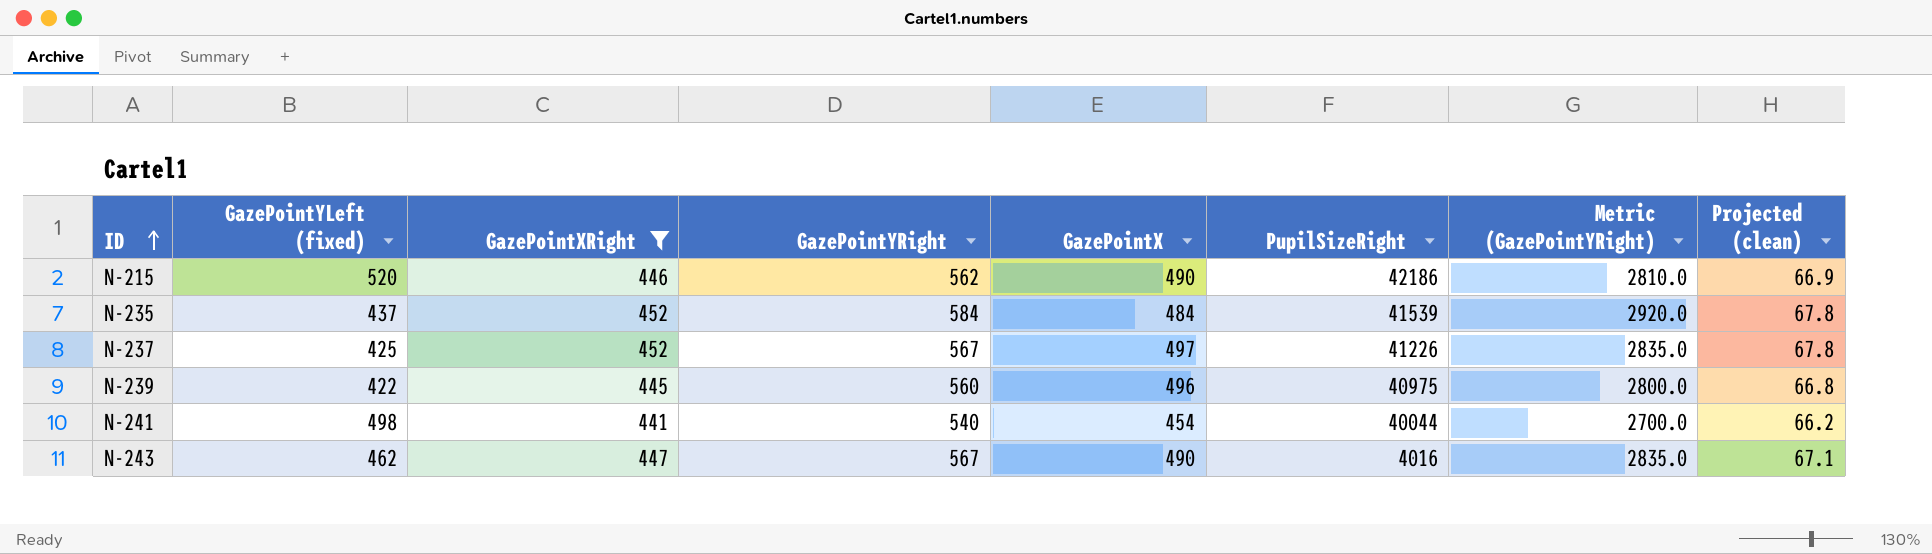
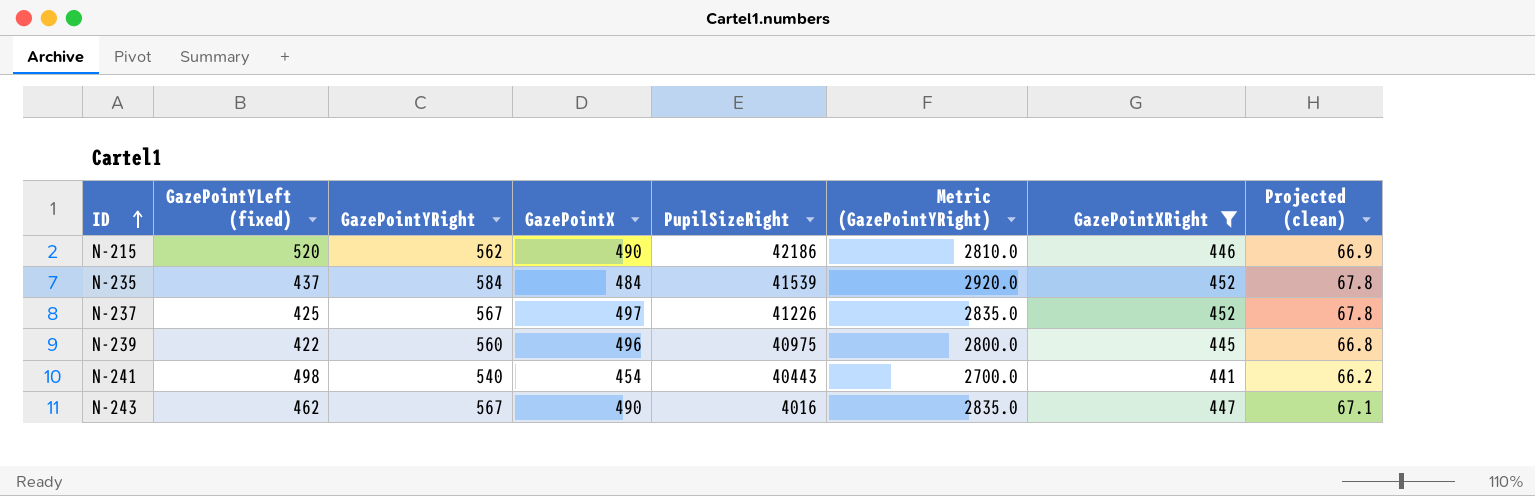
column GazePointXRight | position: 3 -> 7
N-241 | PupilSizeRight: 40044 -> 40443

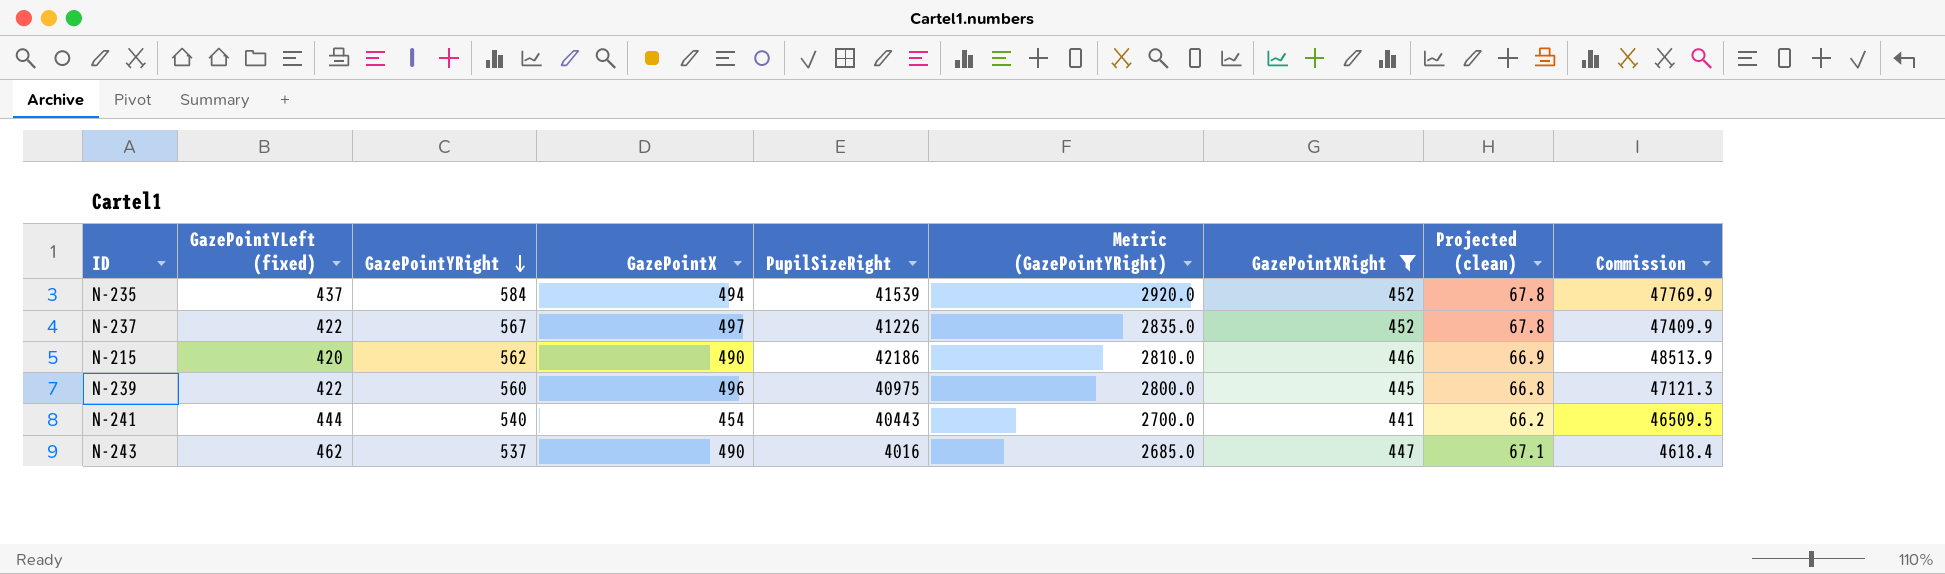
row order: ID ascending -> GazePointYRight descending
column Commission | formula: none -> [PupilSizeRight] * 1.15
N-235 | GazePointX: 484 -> 494
N-237 | GazePointYLeft (fixed): 425 -> 422
N-215 | GazePointYLeft (fixed): 520 -> 420
N-241 | GazePointYLeft (fixed): 498 -> 444
N-243 | GazePointYRight: 567 -> 537
N-243 | Metric (GazePointYRight): 2835.0 -> 2685.0

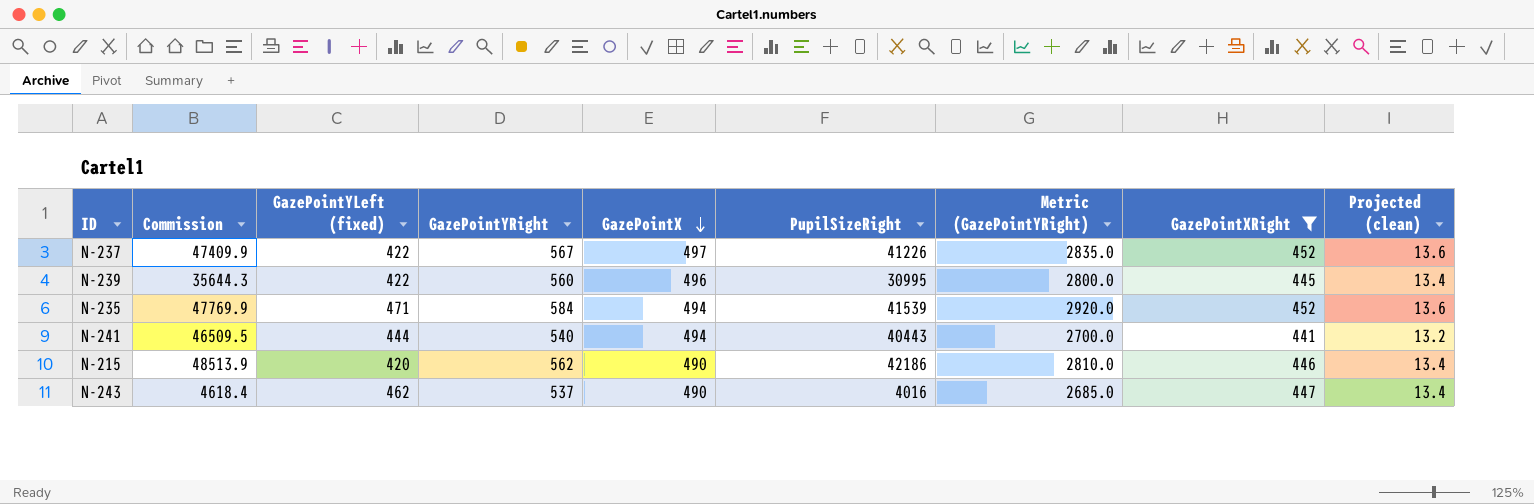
row order: GazePointYRight descending -> GazePointX descending
column Commission | position: 9 -> 2
column Projected (clean) | formula: [GazePointXRight] * 0.15 -> [GazePointXRight] * 0.03
N-239 | Commission: 47121.3 -> 35644.3
N-239 | PupilSizeRight: 40975 -> 30995
N-235 | GazePointYLeft (fixed): 437 -> 471
N-241 | GazePointX: 454 -> 494

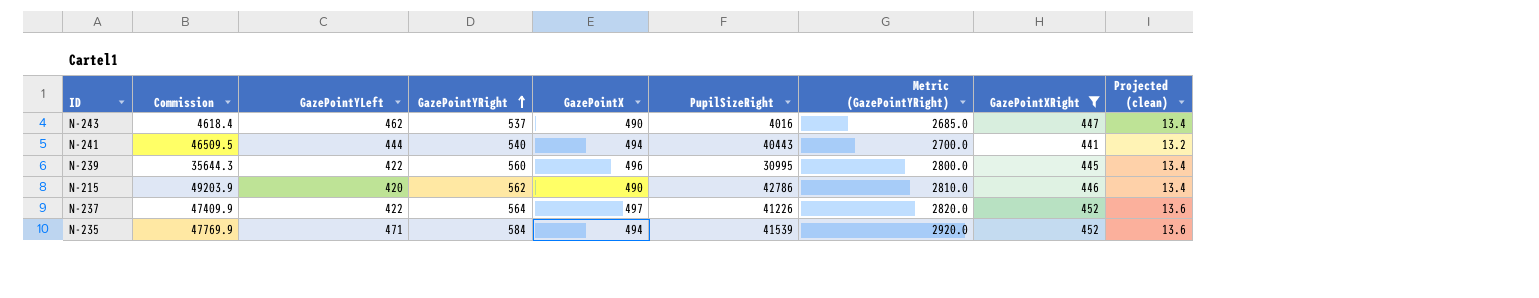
row order: GazePointX descending -> GazePointYRight ascending
column name: GazePointYLeft (fixed) -> GazePointYLeft
N-215 | Commission: 48513.9 -> 49203.9
N-215 | PupilSizeRight: 42186 -> 42786
N-237 | GazePointYRight: 567 -> 564
N-237 | Metric (GazePointYRight): 2835.0 -> 2820.0

